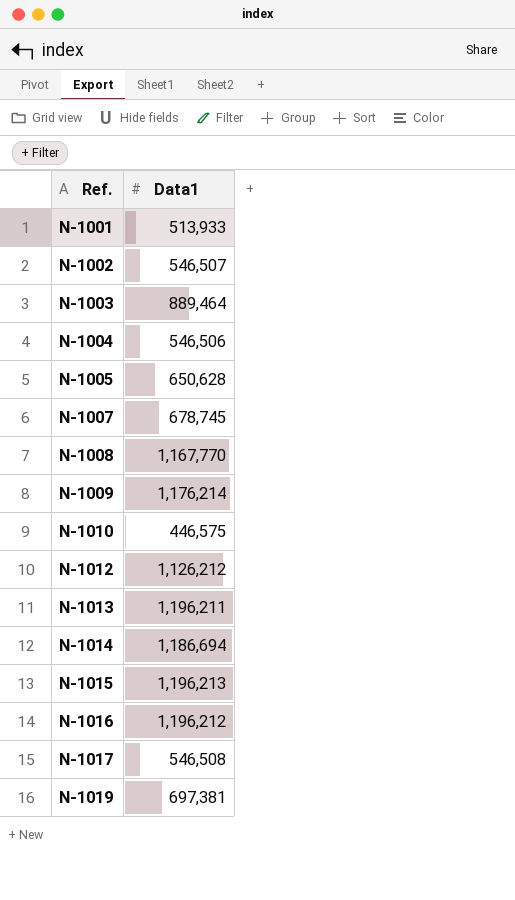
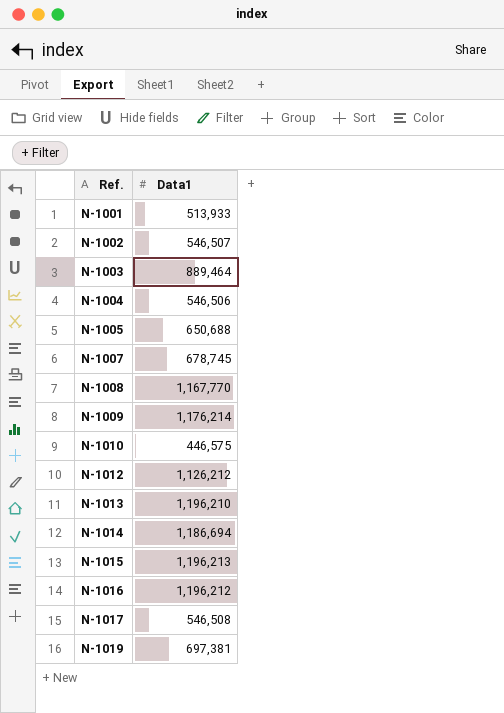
N-1005 | Data1: 650,628 -> 650,688
N-1013 | Data1: 1,196,211 -> 1,196,210

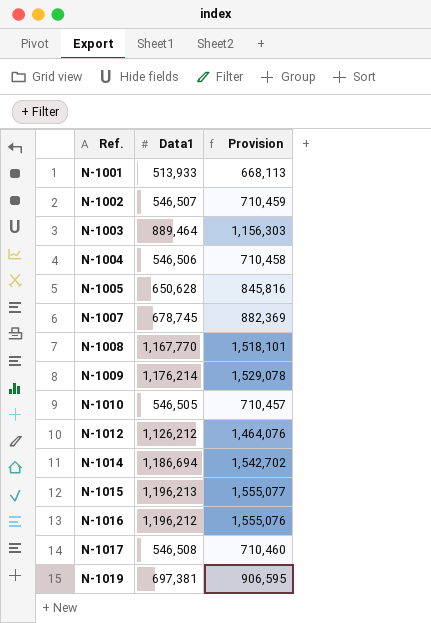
column Provision | formula: none -> [Data1] * 1.3
row N-1013: 1,196,210 -> none
N-1005 | Data1: 650,688 -> 650,628
N-1010 | Data1: 446,575 -> 546,505

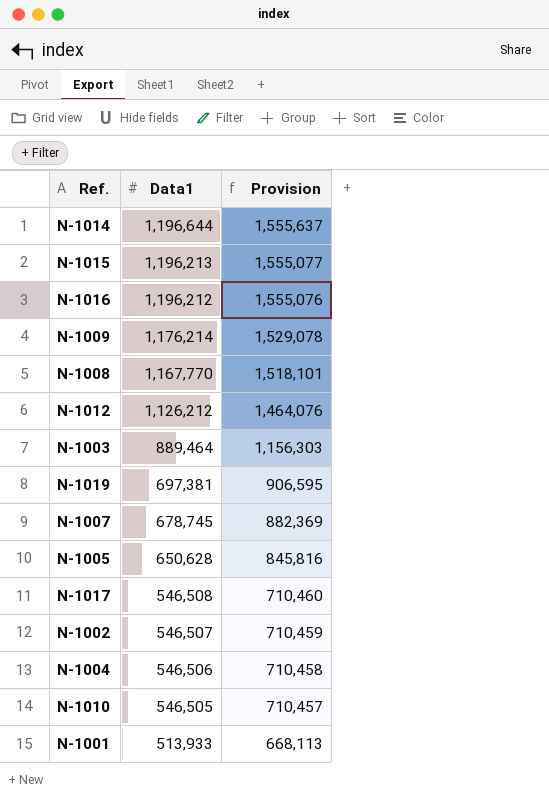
row order: Ref. ascending -> Data1 descending
N-1014 | Data1: 1,186,694 -> 1,196,644
N-1014 | Provision: 1,542,702 -> 1,555,637

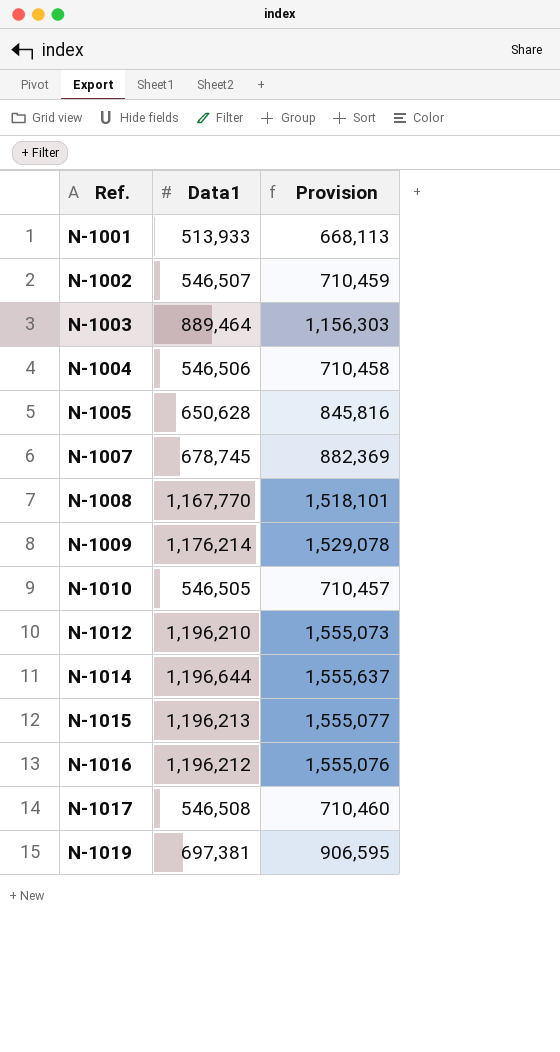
row order: Data1 descending -> Ref. ascending
N-1012 | Data1: 1,126,212 -> 1,196,210
N-1012 | Provision: 1,464,076 -> 1,555,073

